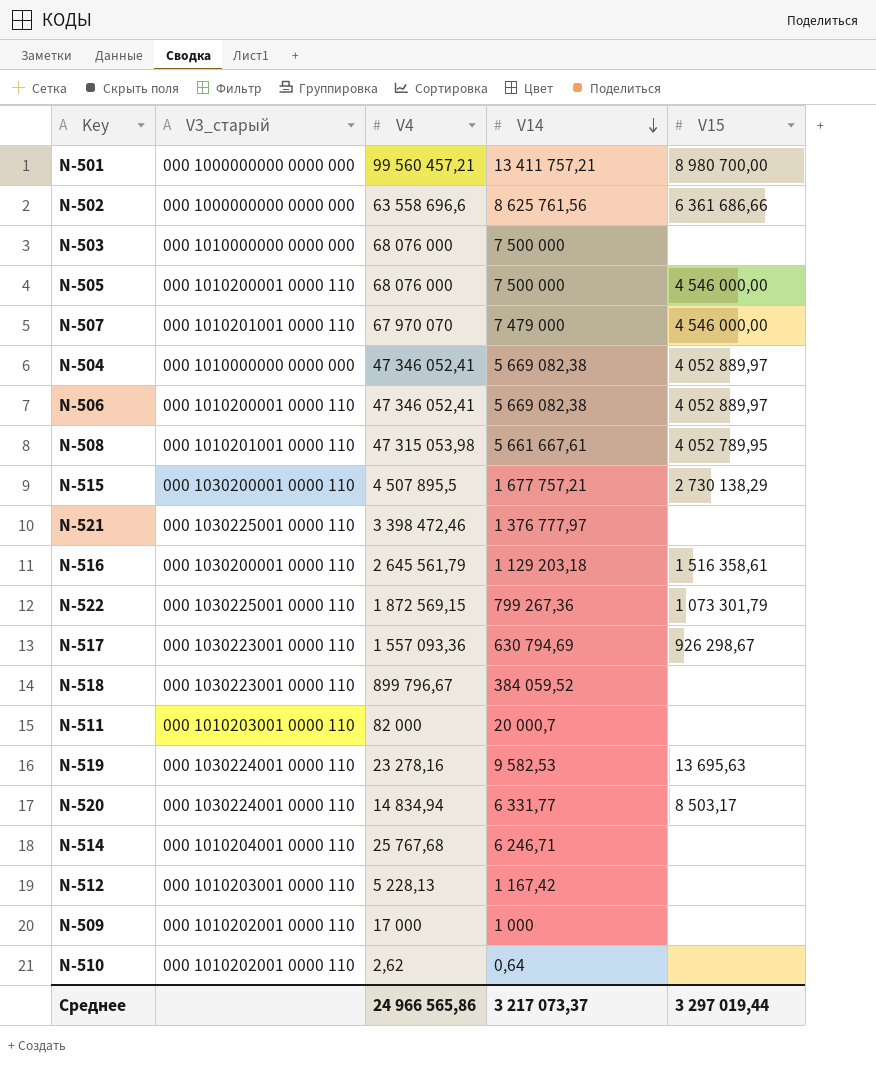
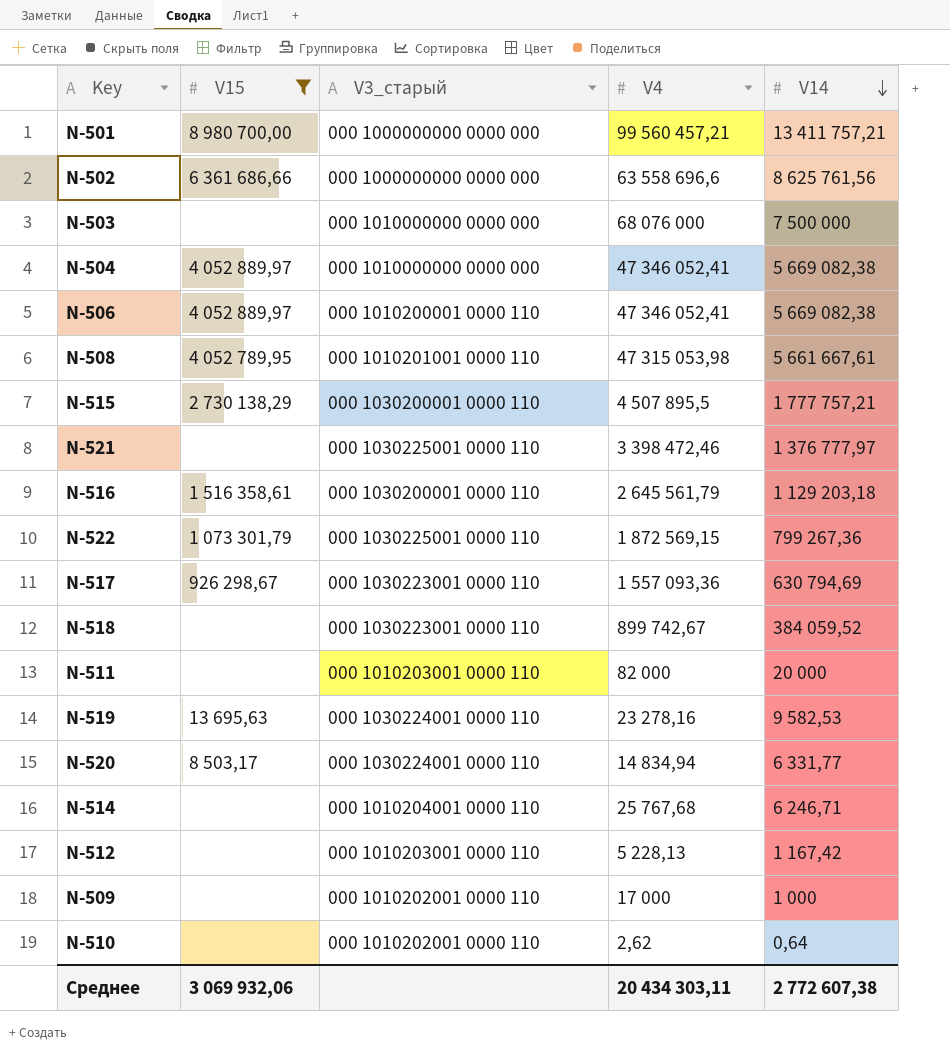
filter: none -> V15 != 4 546 000,00
column V15 | position: 5 -> 2
N-515 | V14: 1 677 757,21 -> 1 777 757,21
N-518 | V4: 899 796,67 -> 899 742,67
N-511 | V14: 20 000,7 -> 20 000
Среднее | V15: 3 297 019,44 -> 3 069 932,06
Среднее | V4: 24 966 565,86 -> 20 434 303,11
Среднее | V14: 3 217 073,37 -> 2 772 607,38

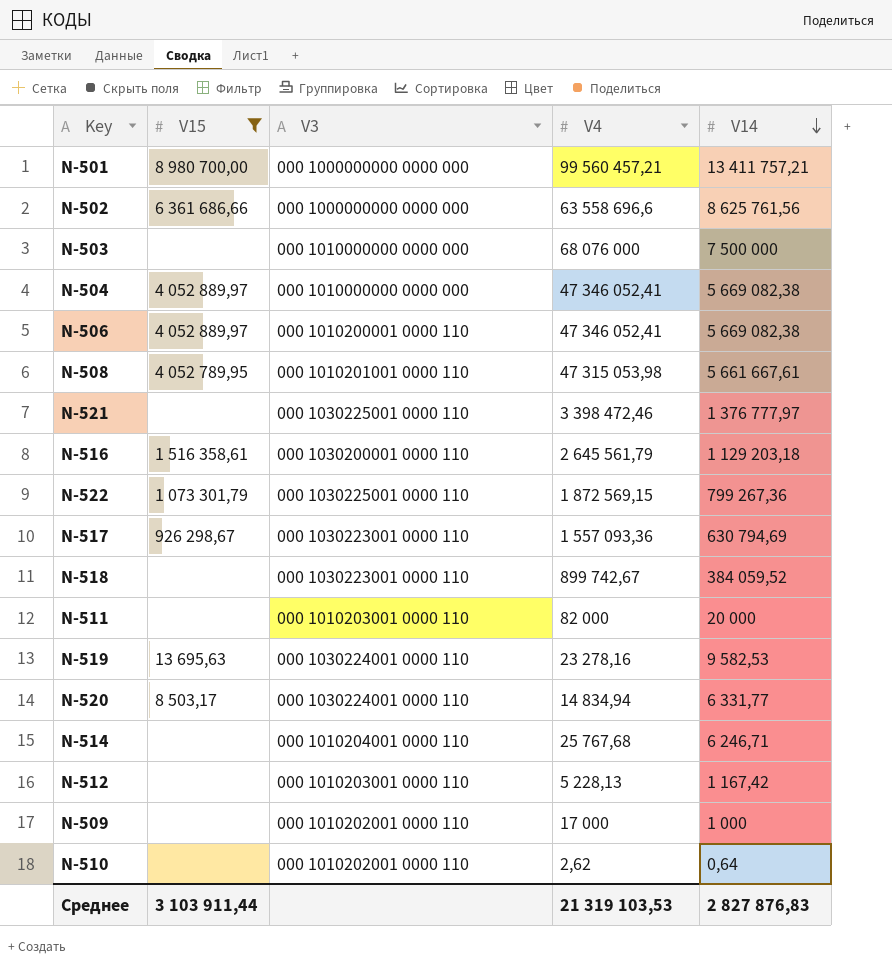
column name: V3_старый -> V3
row N-515: 2 730 138,29 | 000 1030200001 0000 110 | 4 507 895,5 | 1 777 757,21 -> none
Среднее | V15: 3 069 932,06 -> 3 103 911,44
Среднее | V4: 20 434 303,11 -> 21 319 103,53
Среднее | V14: 2 772 607,38 -> 2 827 876,83

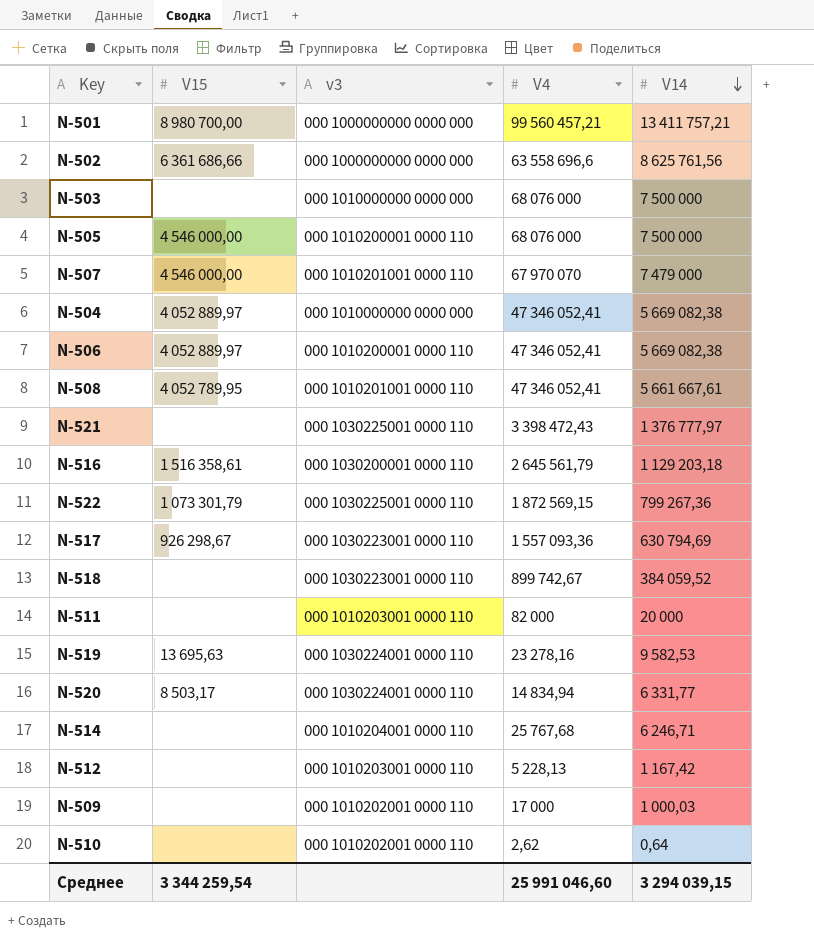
filter: V15 != 4 546 000,00 -> none
column name: V3 -> v3
N-508 | V4: 47 315 053,98 -> 47 346 052,41
N-521 | V4: 3 398 472,46 -> 3 398 472,43
N-509 | V14: 1 000 -> 1 000,03
Среднее | V15: 3 103 911,44 -> 3 344 259,54
Среднее | V4: 21 319 103,53 -> 25 991 046,60
Среднее | V14: 2 827 876,83 -> 3 294 039,15

